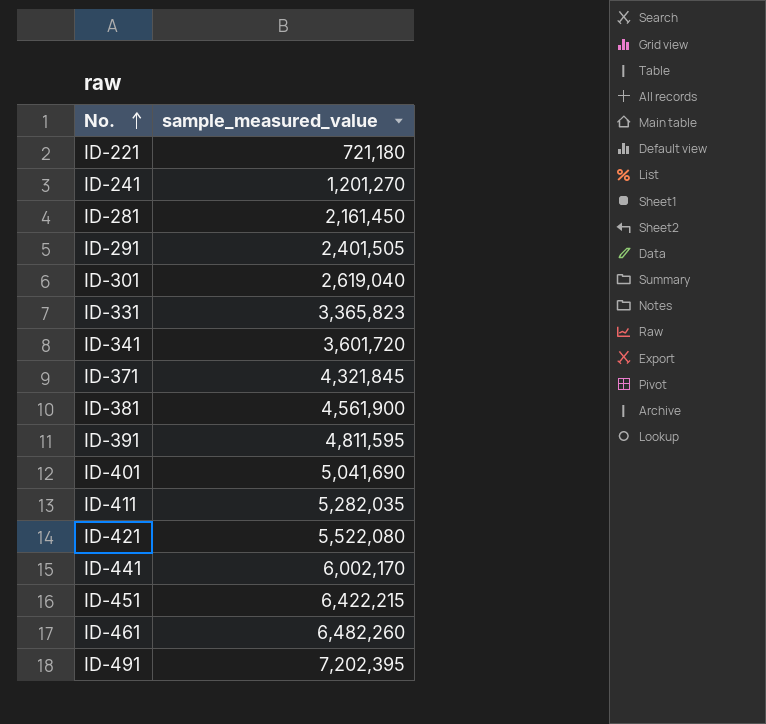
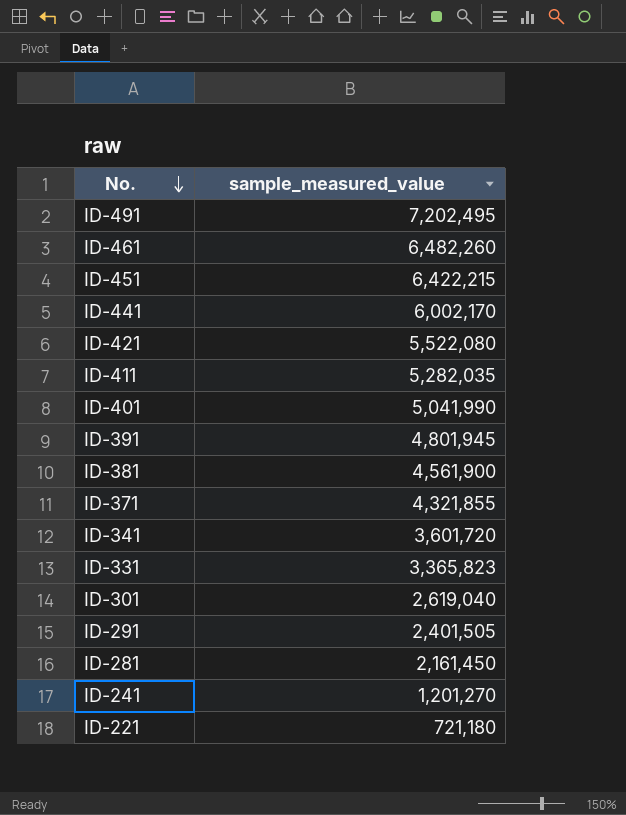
row order: No. ascending -> No. descending
ID-491 | sample_measured_value: 7,202,395 -> 7,202,495
ID-401 | sample_measured_value: 5,041,690 -> 5,041,990
ID-391 | sample_measured_value: 4,811,595 -> 4,801,945
ID-371 | sample_measured_value: 4,321,845 -> 4,321,855

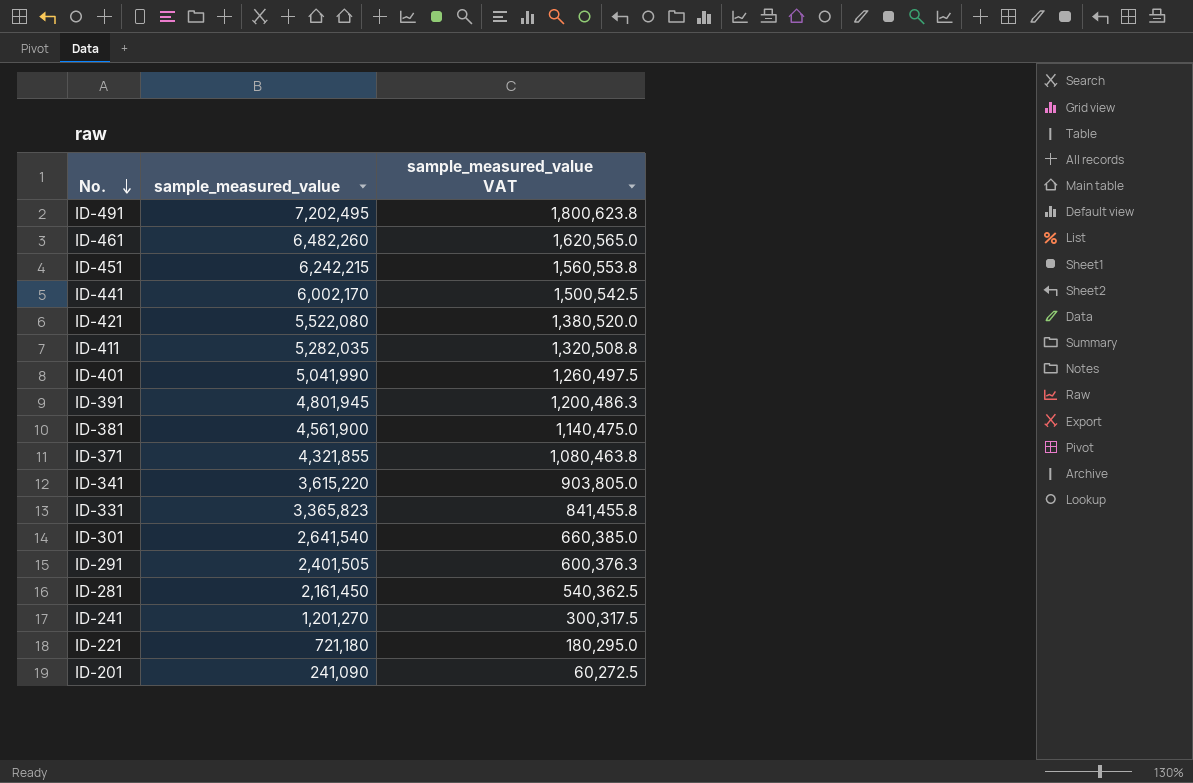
column sample_measured_value VAT | formula: none -> [sample_measured_value] * 0.25
ID-451 | sample_measured_value: 6,422,215 -> 6,242,215
ID-341 | sample_measured_value: 3,601,720 -> 3,615,220
ID-301 | sample_measured_value: 2,619,040 -> 2,641,540
row ID-201: none -> 241,090 | 60,272.5

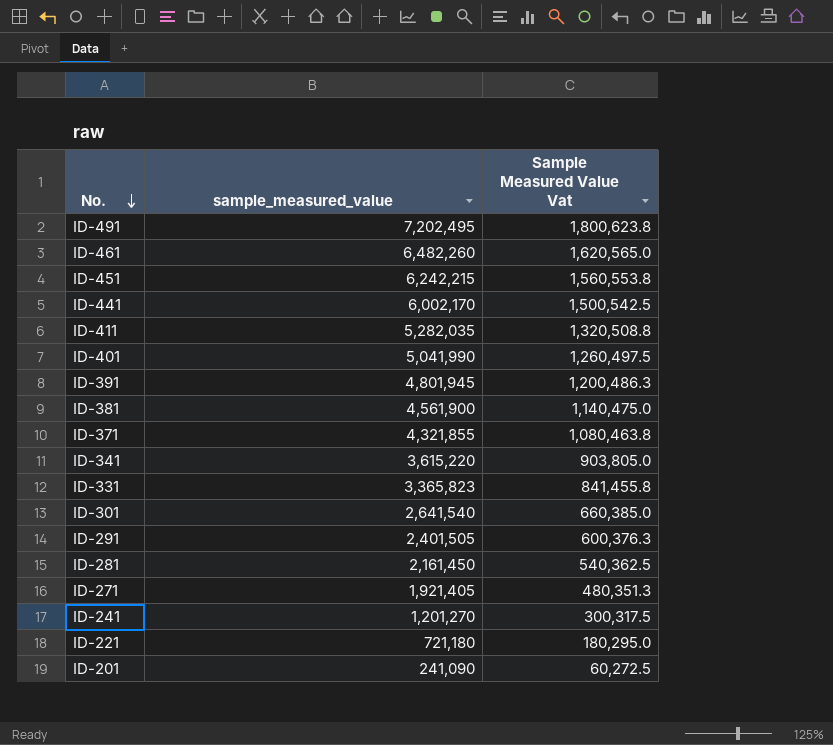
column name: sample_measured_value VAT -> Sample Measured Value Vat
row ID-421: 5,522,080 | 1,380,520.0 -> none
row ID-271: none -> 1,921,405 | 480,351.3

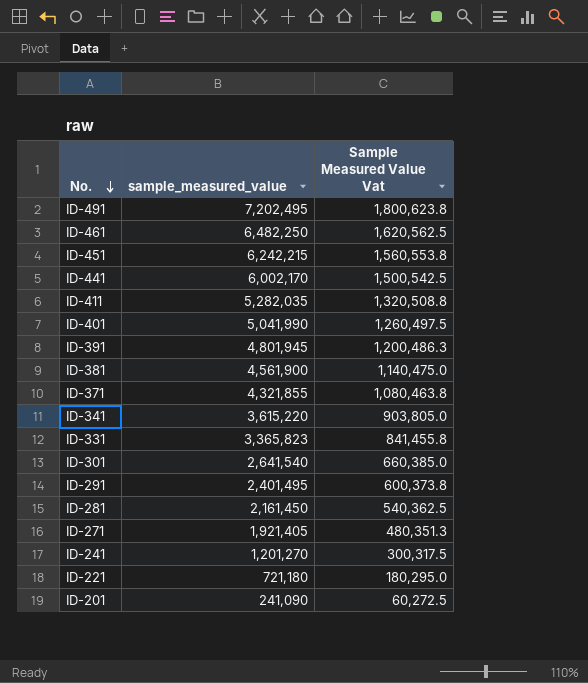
ID-461 | sample_measured_value: 6,482,260 -> 6,482,250
ID-461 | Sample Measured Value Vat: 1,620,565.0 -> 1,620,562.5
ID-291 | sample_measured_value: 2,401,505 -> 2,401,495
ID-291 | Sample Measured Value Vat: 600,376.3 -> 600,373.8

